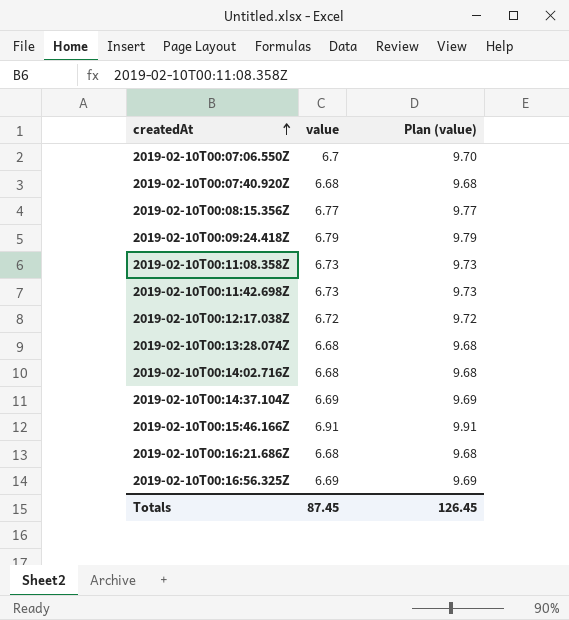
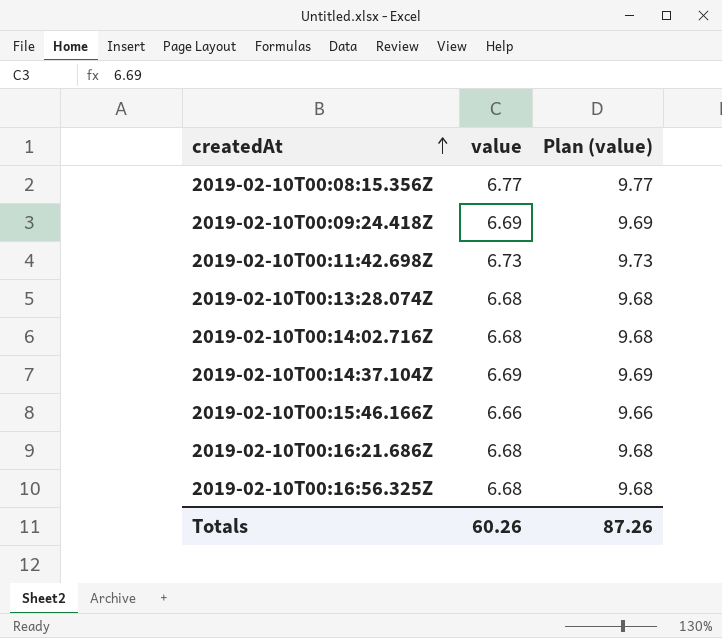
row 2019-02-10T00:07:06.550Z: 6.7 | 9.70 -> none
row 2019-02-10T00:07:40.920Z: 6.68 | 9.68 -> none
row 2019-02-10T00:11:08.358Z: 6.73 | 9.73 -> none
row 2019-02-10T00:12:17.038Z: 6.72 | 9.72 -> none
2019-02-10T00:09:24.418Z | value: 6.79 -> 6.69
2019-02-10T00:09:24.418Z | Plan (value): 9.79 -> 9.69
2019-02-10T00:15:46.166Z | value: 6.91 -> 6.66
2019-02-10T00:15:46.166Z | Plan (value): 9.91 -> 9.66
2019-02-10T00:16:56.325Z | value: 6.69 -> 6.68
2019-02-10T00:16:56.325Z | Plan (value): 9.69 -> 9.68
Totals | value: 87.45 -> 60.26
Totals | Plan (value): 126.45 -> 87.26

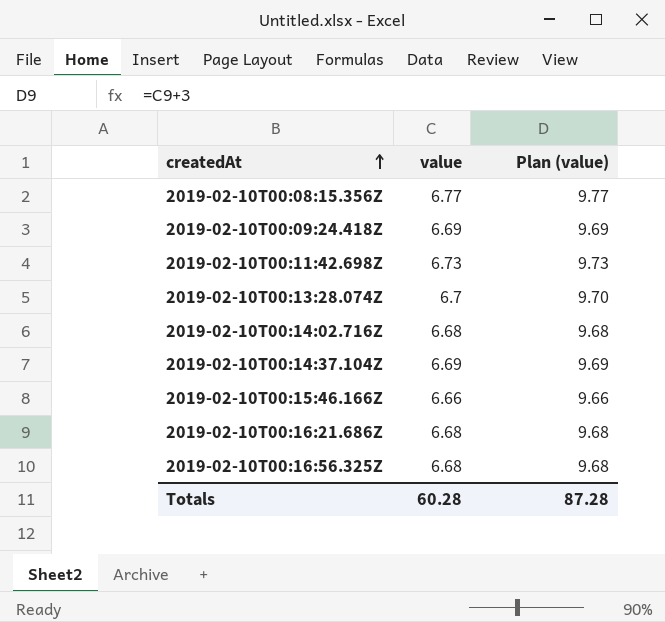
2019-02-10T00:13:28.074Z | value: 6.68 -> 6.7
2019-02-10T00:13:28.074Z | Plan (value): 9.68 -> 9.70
Totals | value: 60.26 -> 60.28
Totals | Plan (value): 87.26 -> 87.28

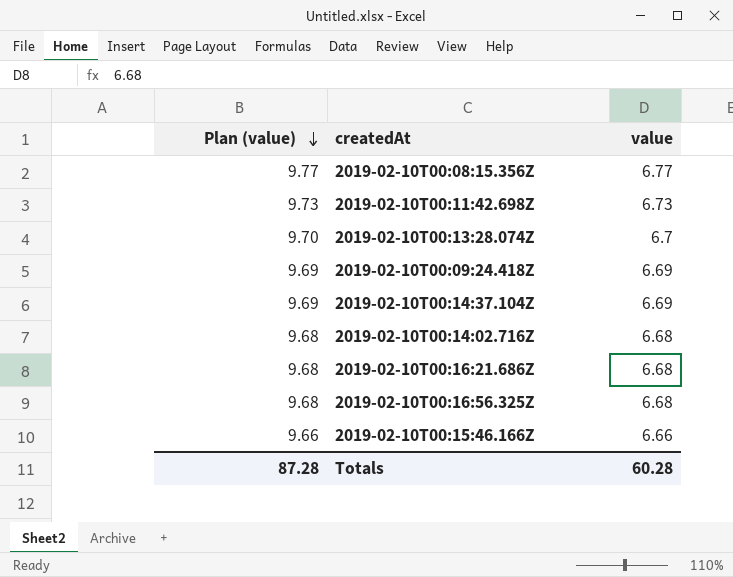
row order: createdAt ascending -> Plan (value) descending
column Plan (value) | position: 3 -> 1

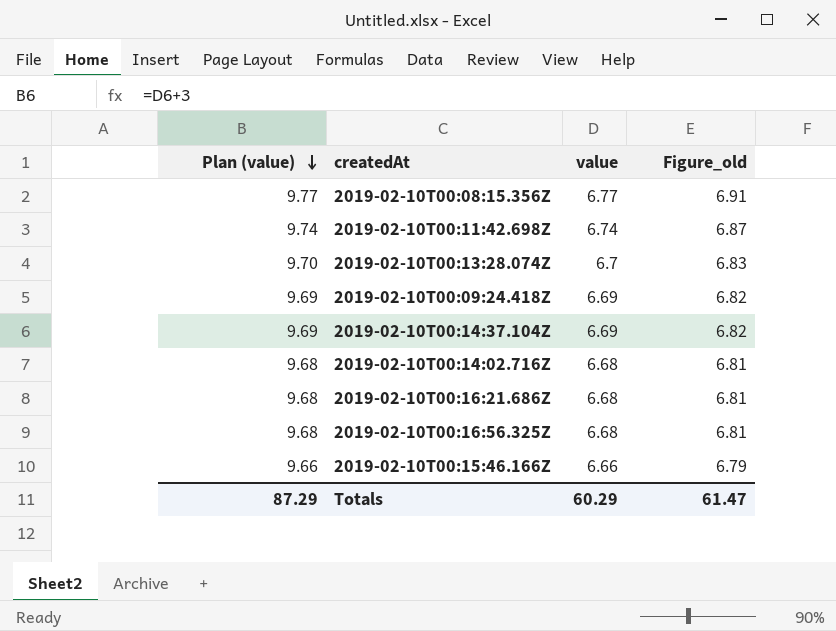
column Figure_old | formula: none -> [value] * 1.02
2019-02-10T00:11:42.698Z | Plan (value): 9.73 -> 9.74
2019-02-10T00:11:42.698Z | value: 6.73 -> 6.74
Totals | Plan (value): 87.28 -> 87.29
Totals | value: 60.28 -> 60.29

